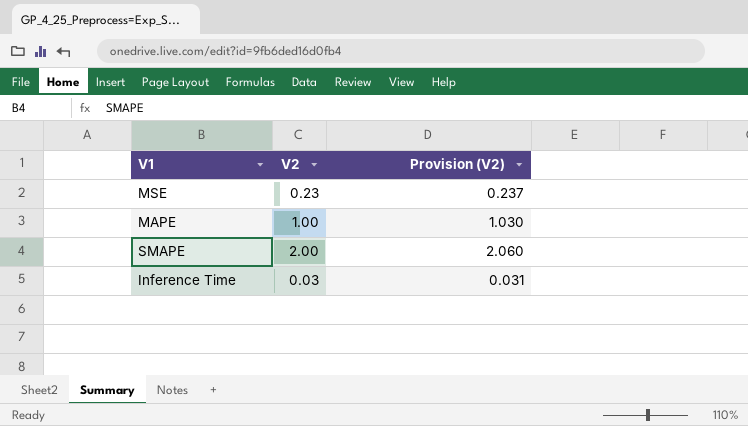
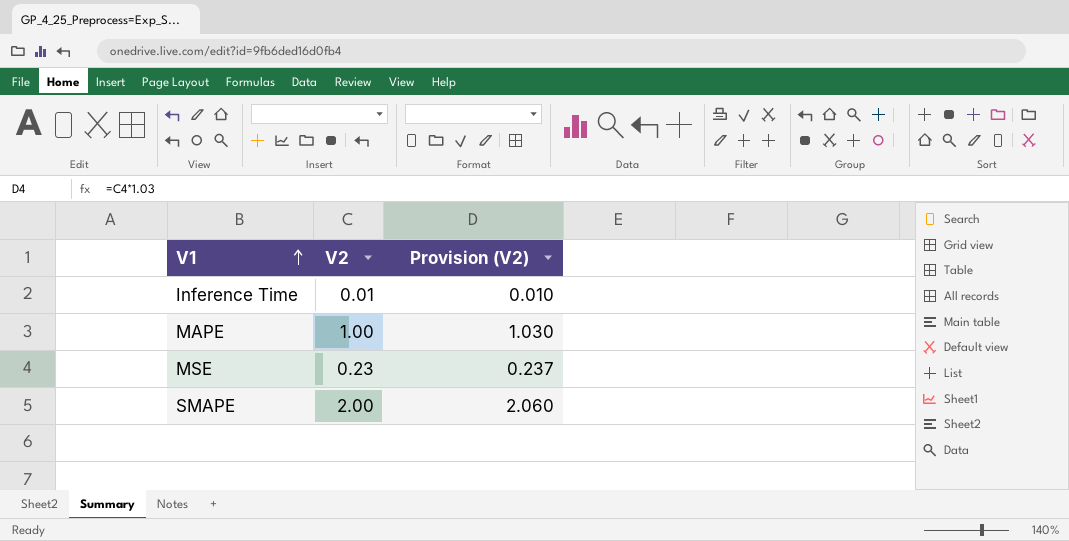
row order: none -> V1 ascending
Inference Time | V2: 0.03 -> 0.01
Inference Time | Provision (V2): 0.031 -> 0.010

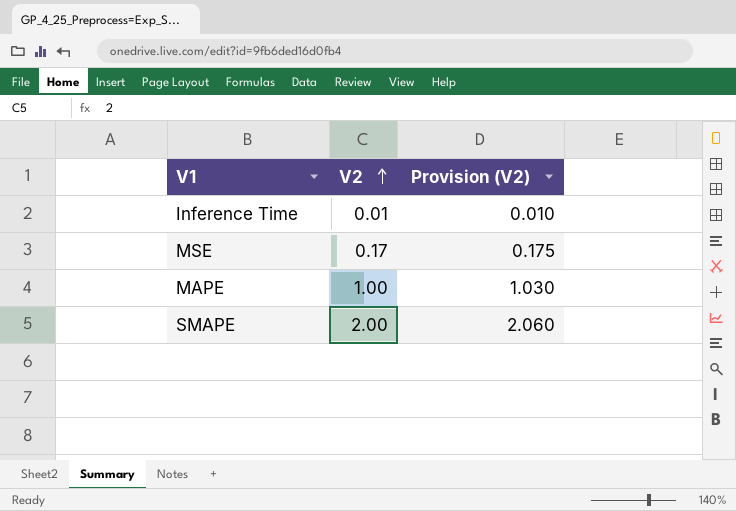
row order: V1 ascending -> V2 ascending
MSE | V2: 0.23 -> 0.17
MSE | Provision (V2): 0.237 -> 0.175

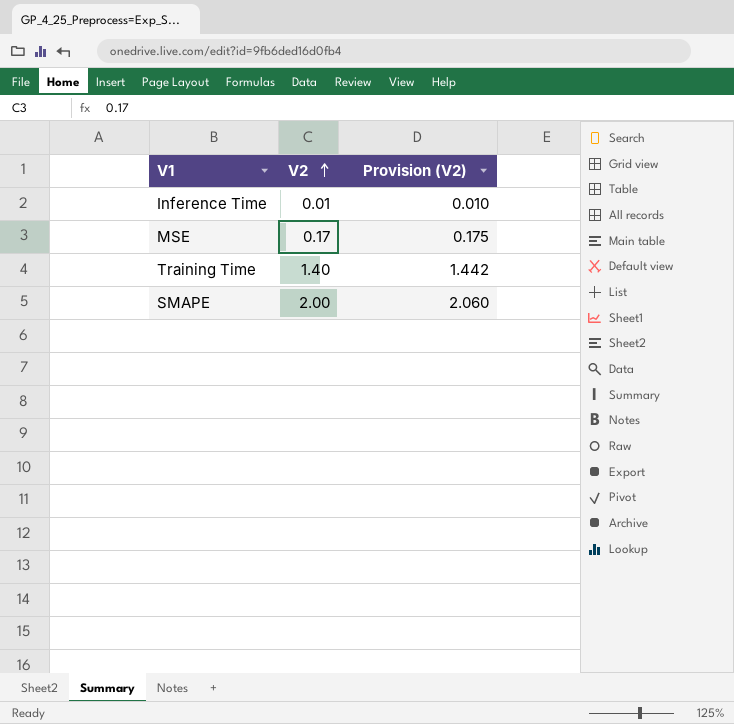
row MAPE: 1.00 | 1.030 -> none
row Training Time: none -> 1.40 | 1.442

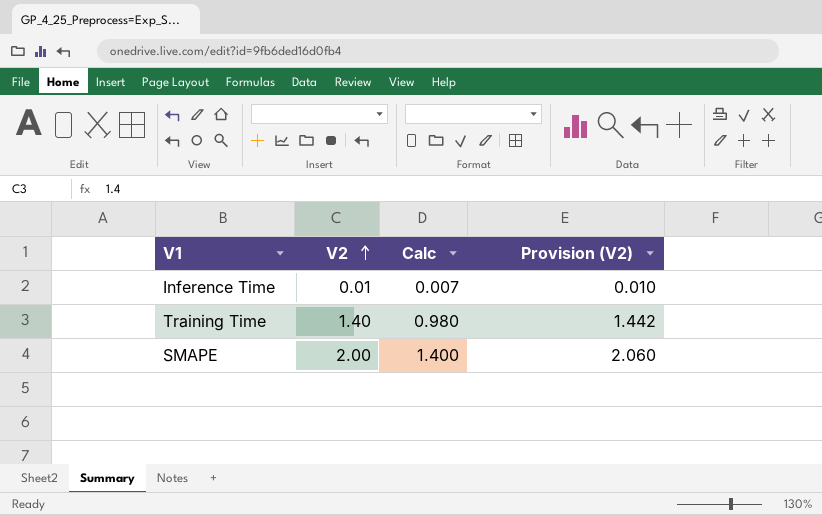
column Calc | formula: none -> [V2] * 0.7
row MSE: 0.17 | 0.175 -> none

